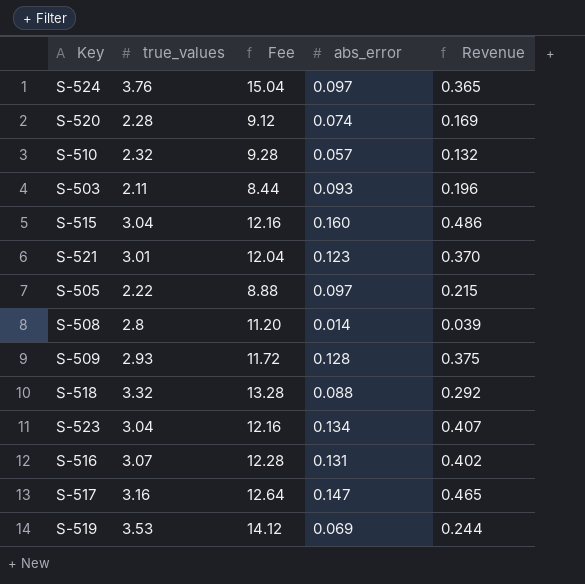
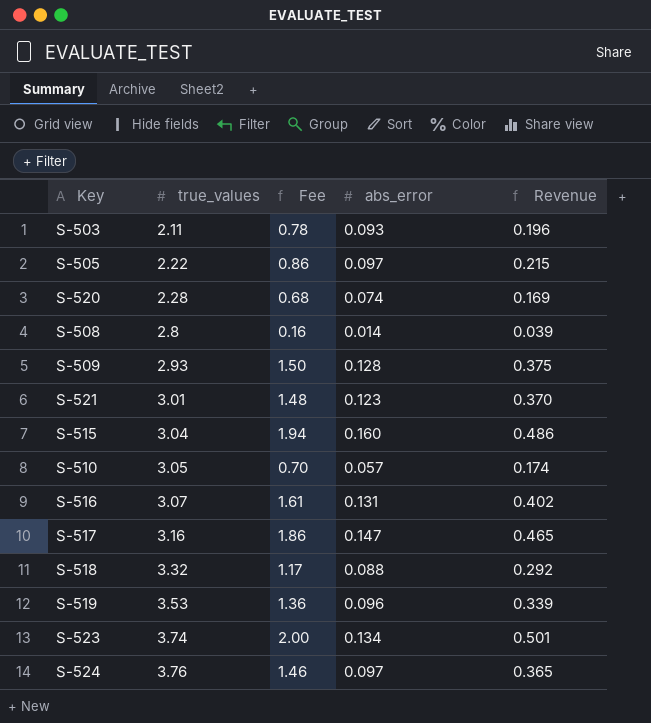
row order: none -> true_values ascending
column Fee | formula: [true_values] * 4 -> [Revenue] * 4
S-510 | true_values: 2.32 -> 3.05
S-510 | Revenue: 0.132 -> 0.174
S-519 | abs_error: 0.069 -> 0.096
S-519 | Revenue: 0.244 -> 0.339
S-523 | true_values: 3.04 -> 3.74
S-523 | Revenue: 0.407 -> 0.501

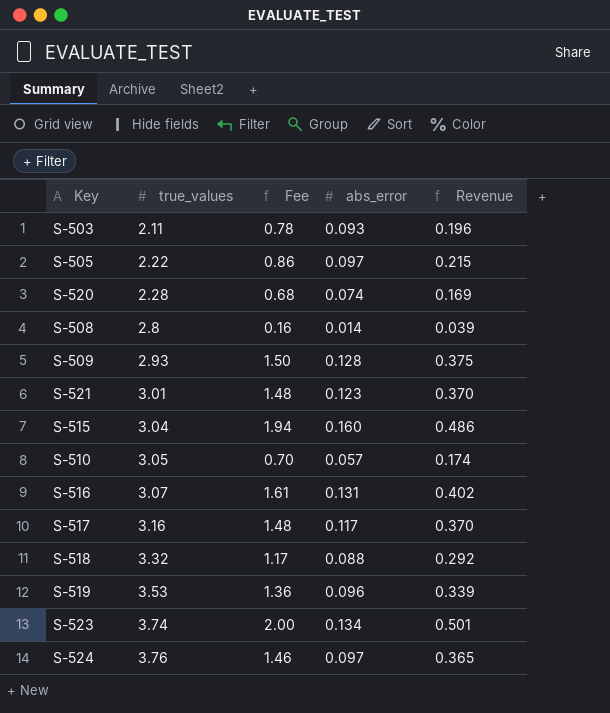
S-517 | Fee: 1.86 -> 1.48
S-517 | abs_error: 0.147 -> 0.117
S-517 | Revenue: 0.465 -> 0.370

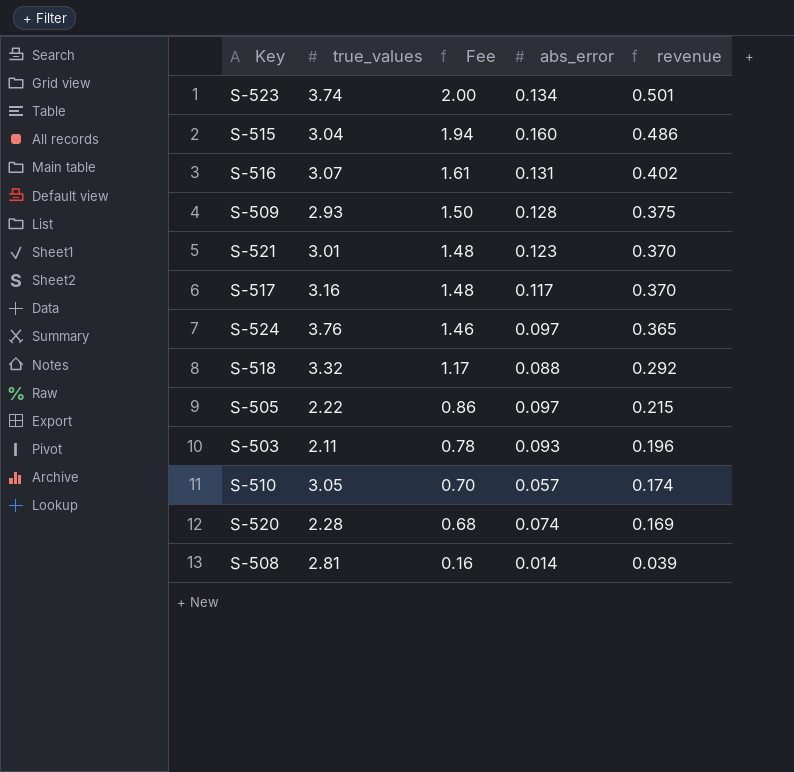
row order: true_values ascending -> Fee descending
column name: Revenue -> revenue
row S-519: 3.53 | 1.36 | 0.096 | 0.339 -> none
S-508 | true_values: 2.8 -> 2.81

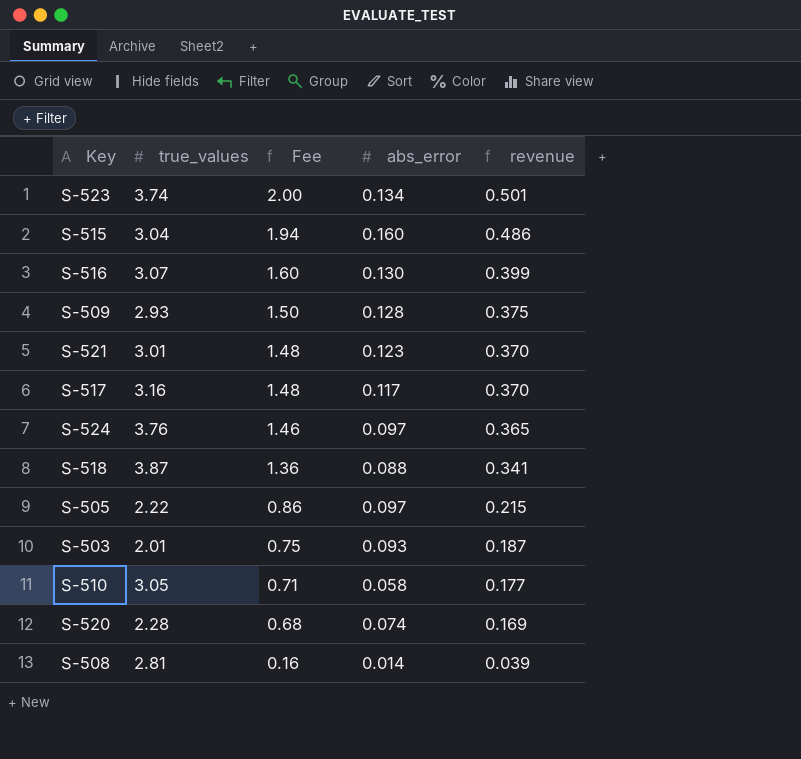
S-516 | Fee: 1.61 -> 1.60
S-516 | abs_error: 0.131 -> 0.130
S-516 | revenue: 0.402 -> 0.399
S-518 | true_values: 3.32 -> 3.87
S-518 | Fee: 1.17 -> 1.36
S-518 | revenue: 0.292 -> 0.341
S-503 | true_values: 2.11 -> 2.01
S-503 | Fee: 0.78 -> 0.75
S-503 | revenue: 0.196 -> 0.187
S-510 | Fee: 0.70 -> 0.71
S-510 | abs_error: 0.057 -> 0.058
S-510 | revenue: 0.174 -> 0.177

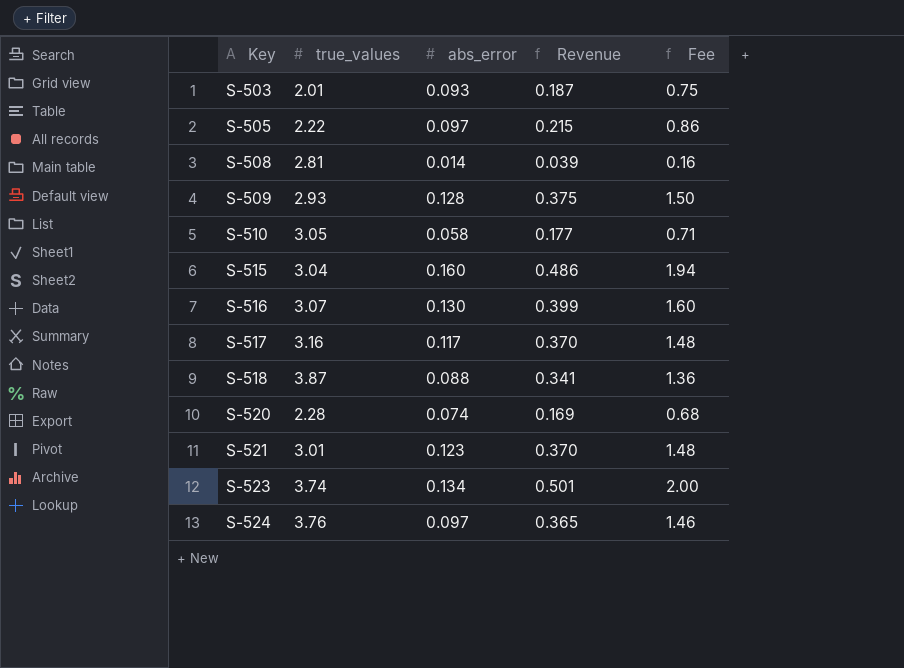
row order: Fee descending -> Key ascending
column name: revenue -> Revenue
column Fee | position: 3 -> 5

